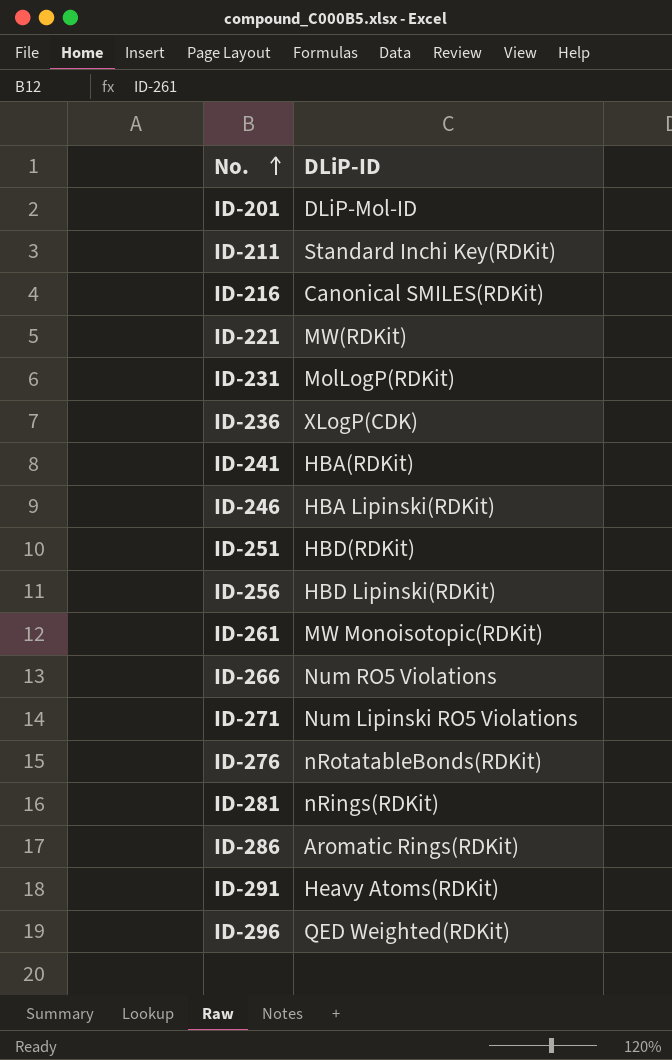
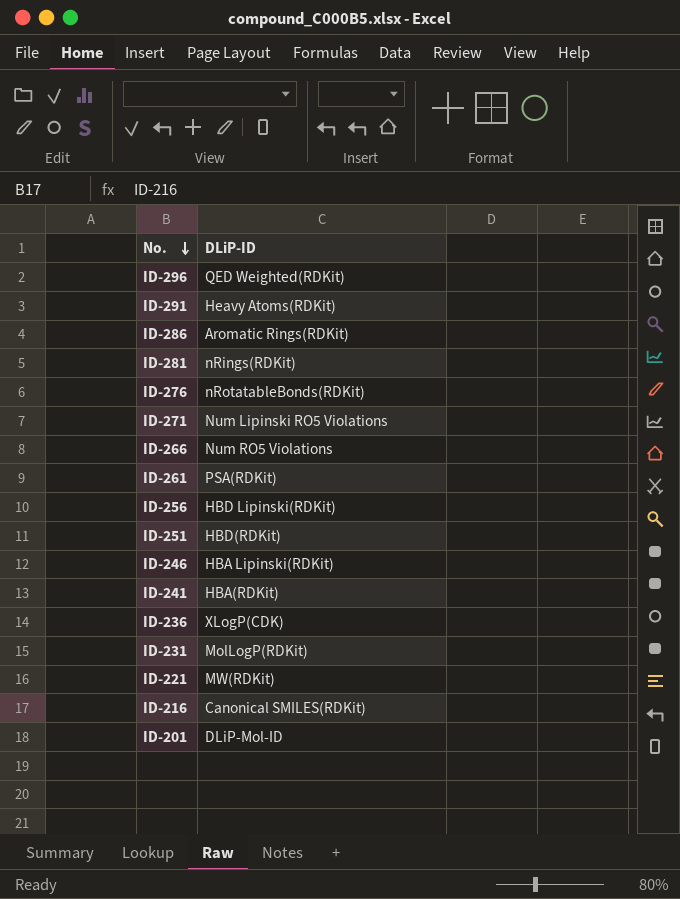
row order: No. ascending -> No. descending
row ID-211: Standard Inchi Key(RDKit) -> none
ID-261 | DLiP-ID: MW Monoisotopic(RDKit) -> PSA(RDKit)

